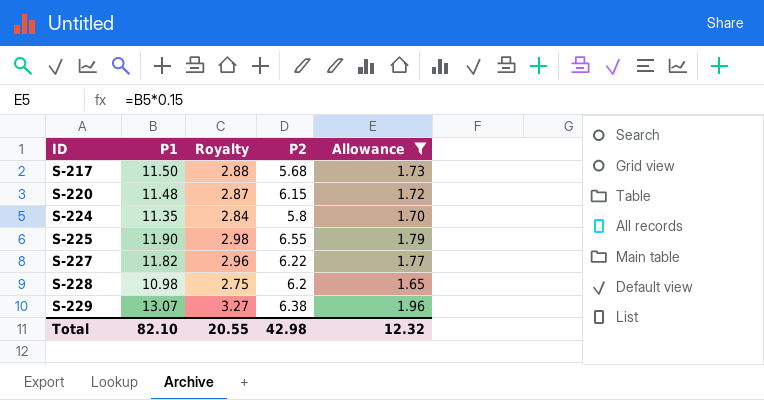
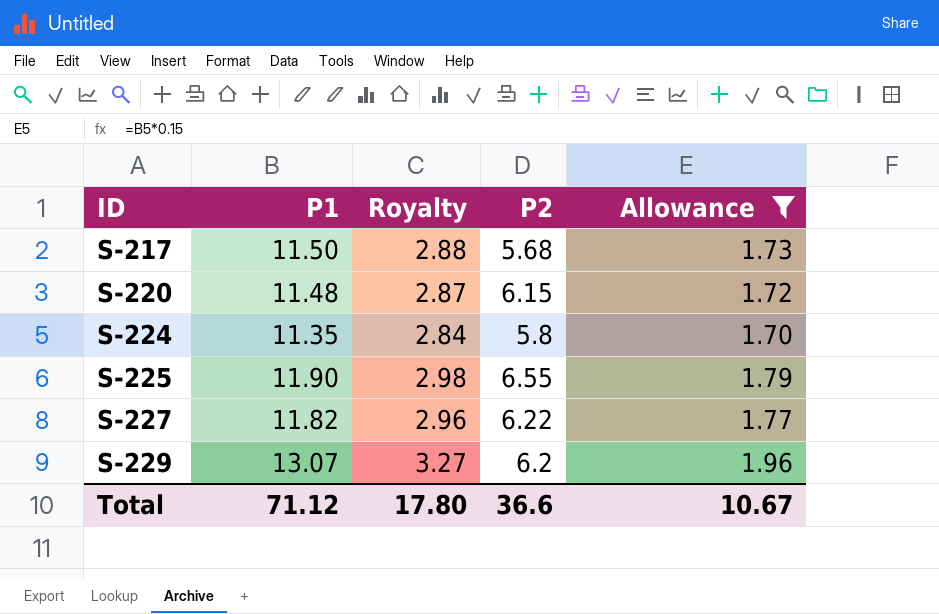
row S-228: 10.98 | 2.75 | 6.2 | 1.65 -> none
S-229 | P2: 6.38 -> 6.2
Total | P1: 82.10 -> 71.12
Total | Royalty: 20.55 -> 17.80
Total | P2: 42.98 -> 36.6
Total | Allowance: 12.32 -> 10.67

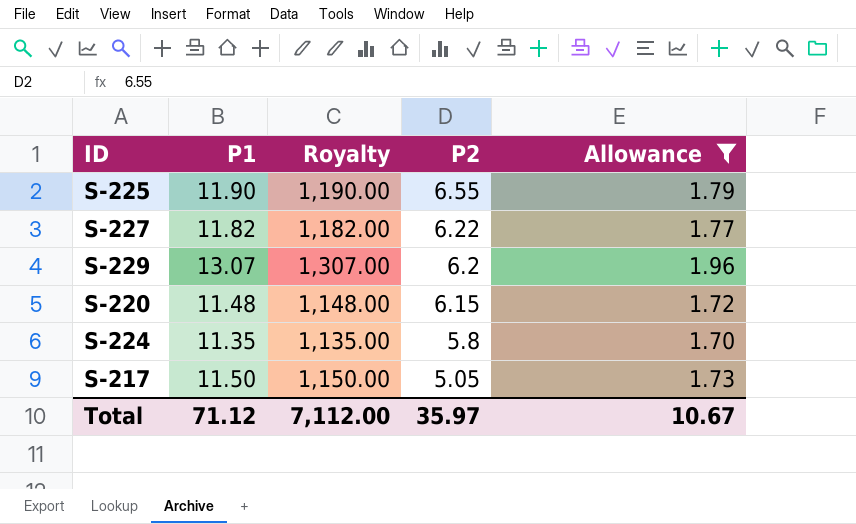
row order: ID ascending -> P2 descending
column Royalty | formula: [P1] * 0.25 -> [P1] * 100
S-217 | P2: 5.68 -> 5.05
Total | Royalty: 17.80 -> 7,112.00
Total | P2: 36.6 -> 35.97

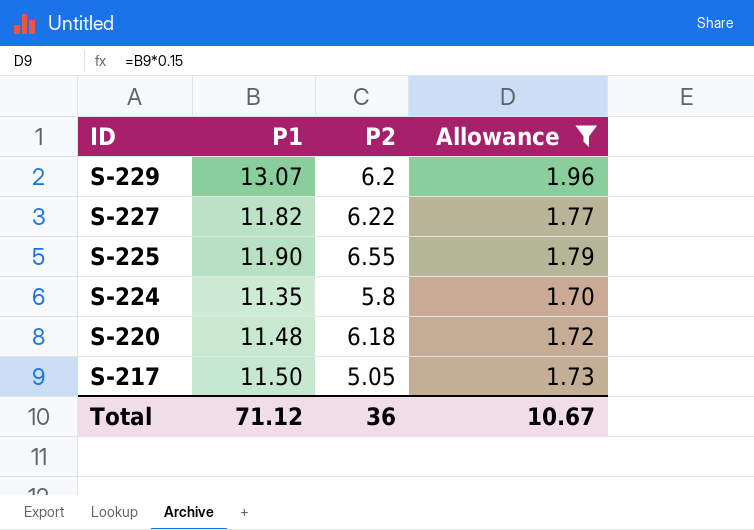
row order: P2 descending -> ID descending
column Royalty | formula: [P1] * 100 -> none
S-220 | P2: 6.15 -> 6.18
Total | P2: 35.97 -> 36

